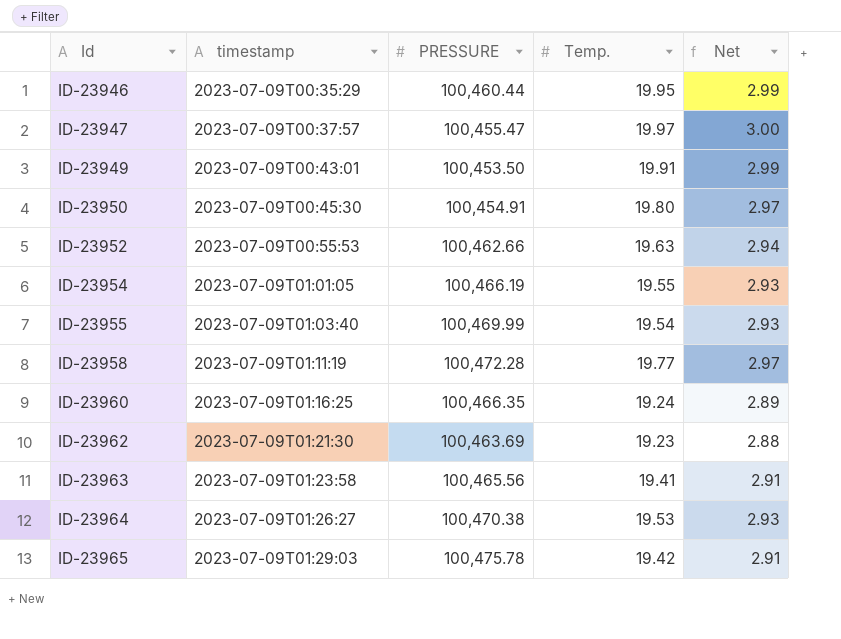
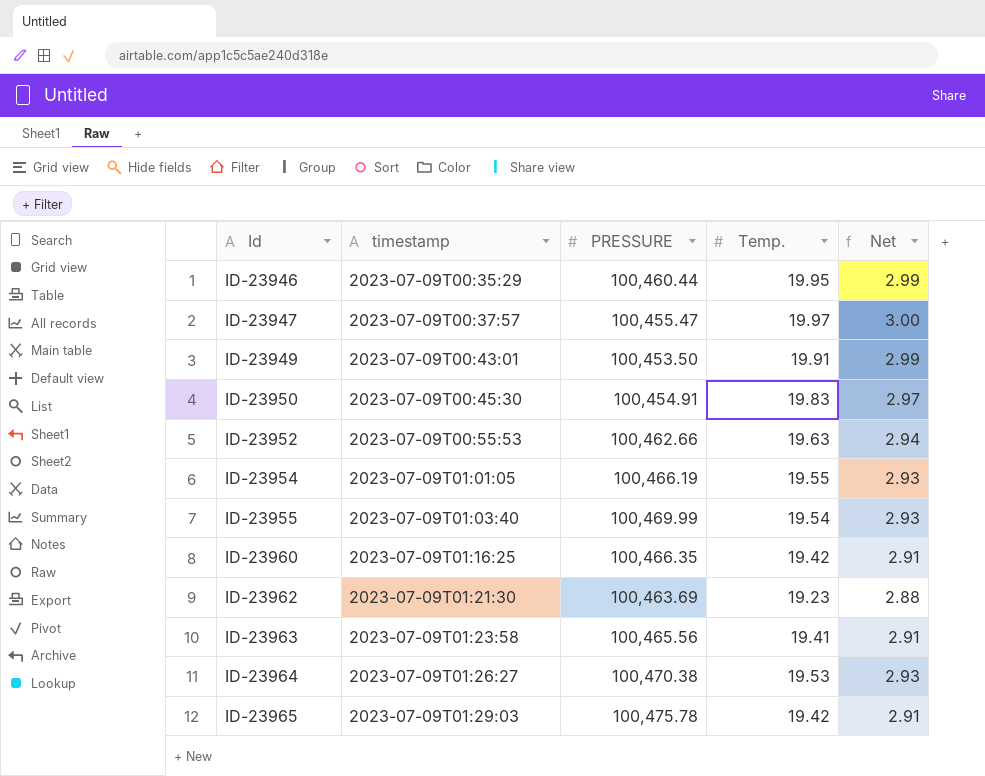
row ID-23958: 2023-07-09T01:11:19 | 100,472.28 | 19.77 | 2.97 -> none
ID-23950 | Temp.: 19.80 -> 19.83
ID-23960 | Temp.: 19.24 -> 19.42
ID-23960 | Net: 2.89 -> 2.91

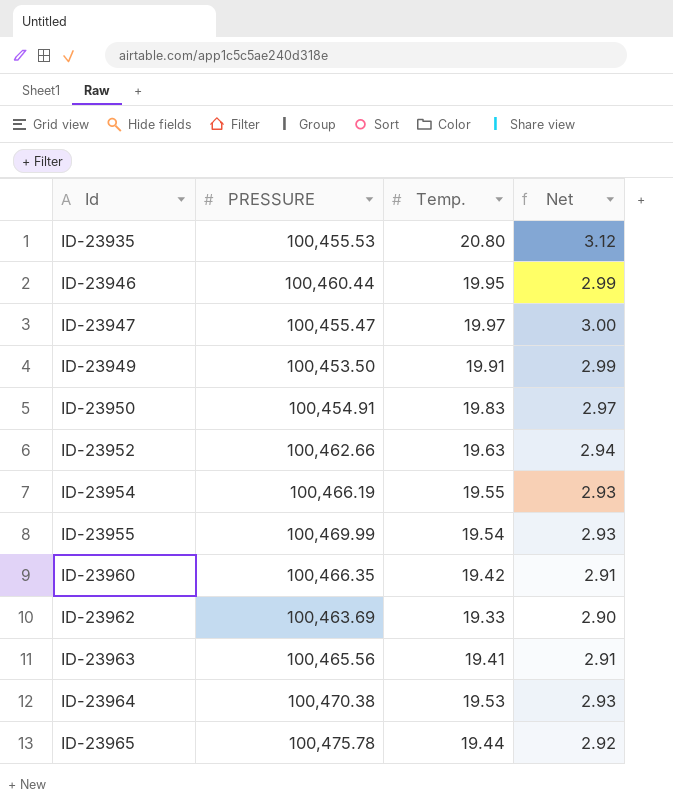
column timestamp | position: 2 -> none
row ID-23935: none -> 100,455.53 | 20.80 | 3.12
ID-23962 | Temp.: 19.23 -> 19.33
ID-23962 | Net: 2.88 -> 2.90
ID-23965 | Temp.: 19.42 -> 19.44
ID-23965 | Net: 2.91 -> 2.92

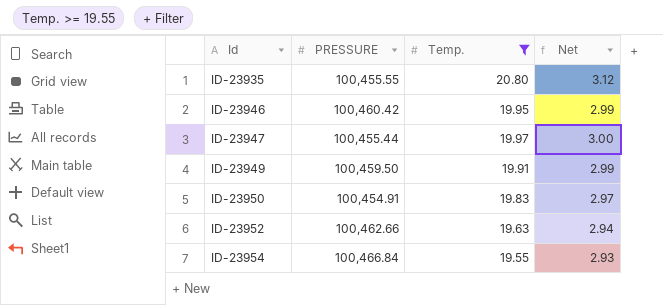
filter: none -> Temp. >= 19.55
ID-23935 | PRESSURE: 100,455.53 -> 100,455.55
ID-23946 | PRESSURE: 100,460.44 -> 100,460.42
ID-23947 | PRESSURE: 100,455.47 -> 100,455.44
ID-23949 | PRESSURE: 100,453.50 -> 100,459.50
ID-23954 | PRESSURE: 100,466.19 -> 100,466.84

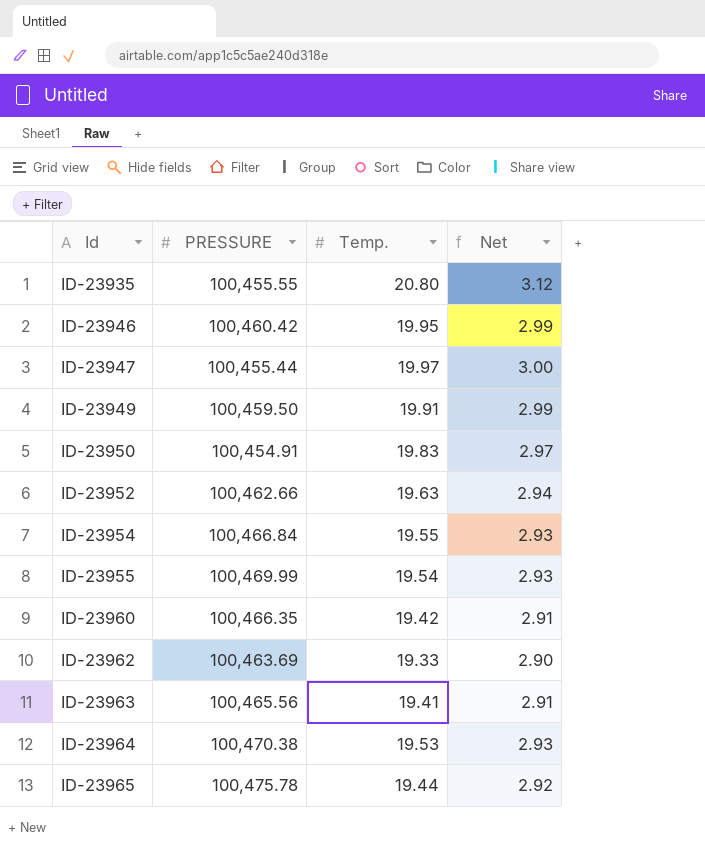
filter: Temp. >= 19.55 -> none

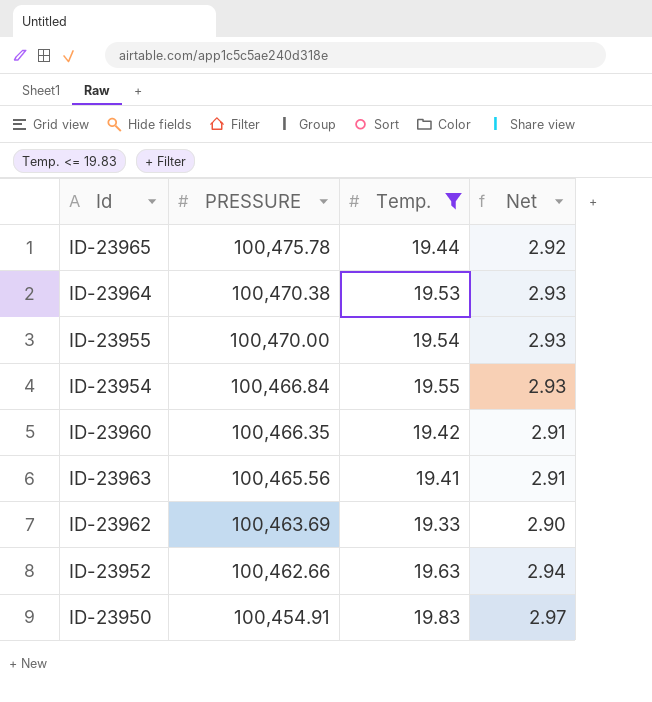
filter: none -> Temp. <= 19.83
row order: Id ascending -> PRESSURE descending
ID-23955 | PRESSURE: 100,469.99 -> 100,470.00

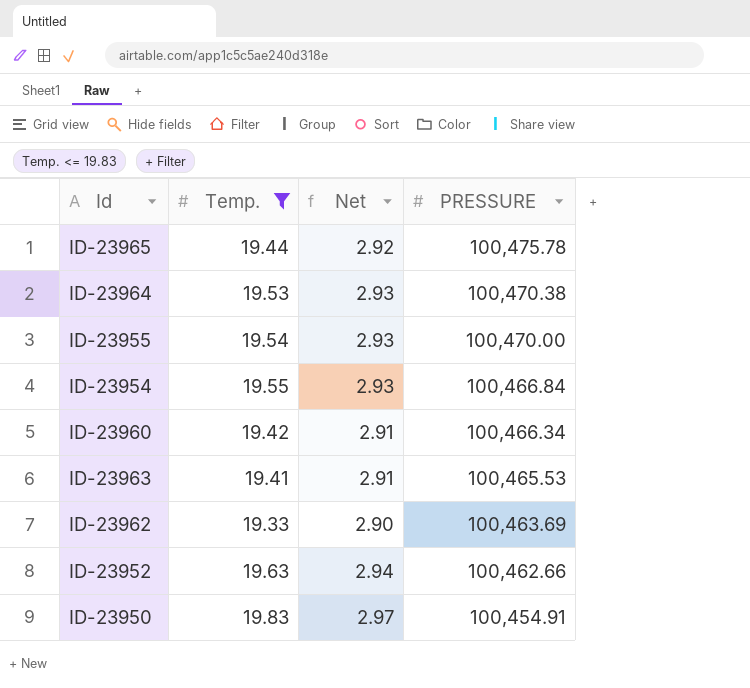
column PRESSURE | position: 2 -> 4
ID-23960 | PRESSURE: 100,466.35 -> 100,466.34
ID-23963 | PRESSURE: 100,465.56 -> 100,465.53

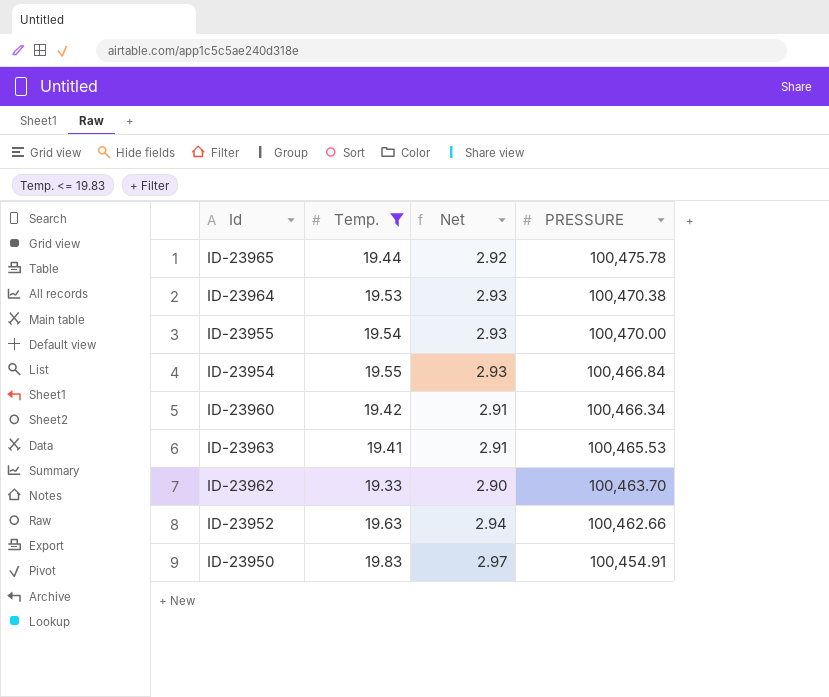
ID-23962 | PRESSURE: 100,463.69 -> 100,463.70

